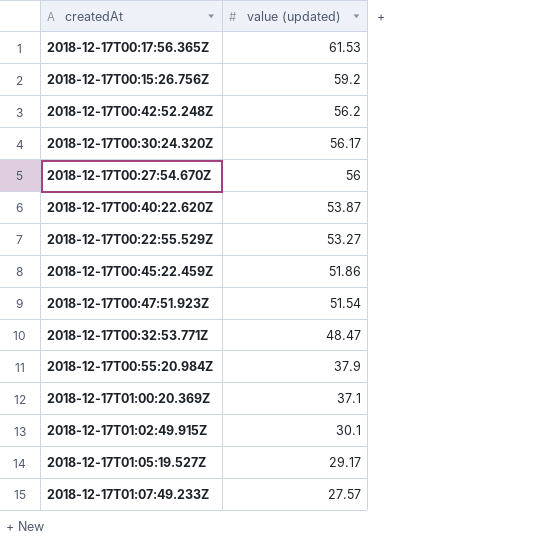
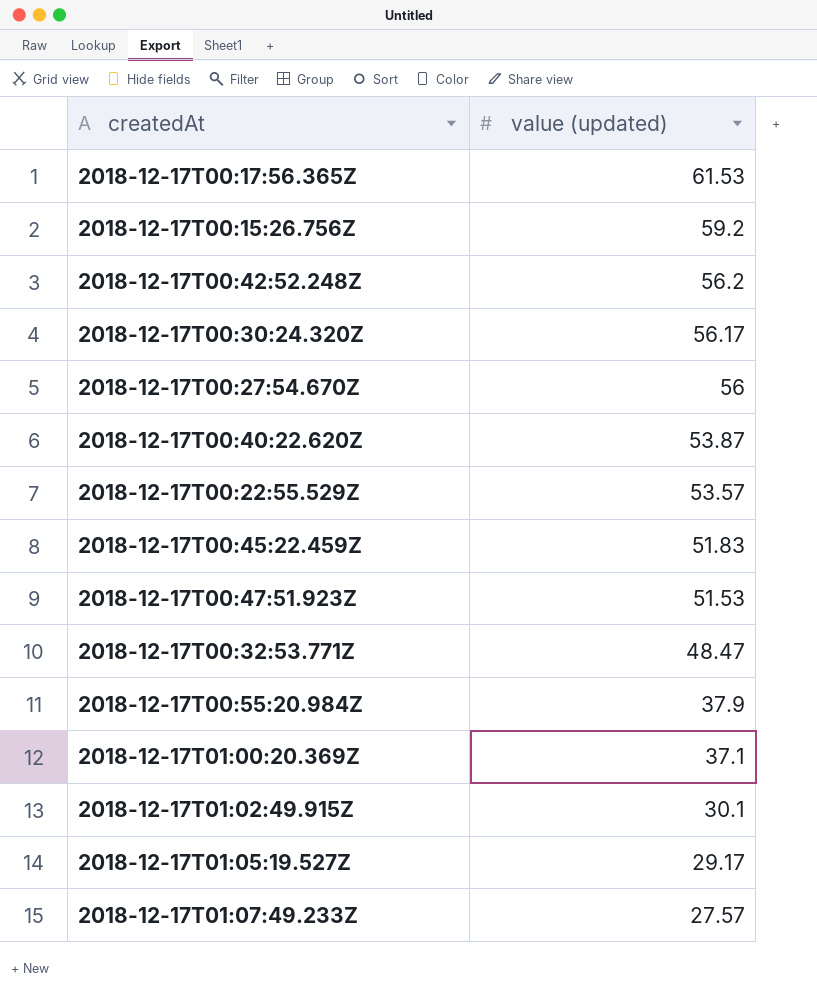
2018-12-17T00:22:55.529Z | value (updated): 53.27 -> 53.57
2018-12-17T00:45:22.459Z | value (updated): 51.86 -> 51.83
2018-12-17T00:47:51.923Z | value (updated): 51.54 -> 51.53

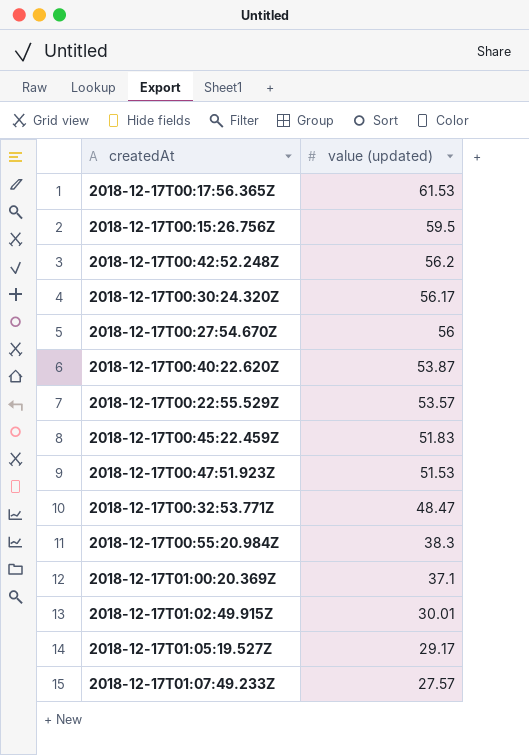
2018-12-17T00:15:26.756Z | value (updated): 59.2 -> 59.5
2018-12-17T00:55:20.984Z | value (updated): 37.9 -> 38.3
2018-12-17T01:02:49.915Z | value (updated): 30.1 -> 30.01

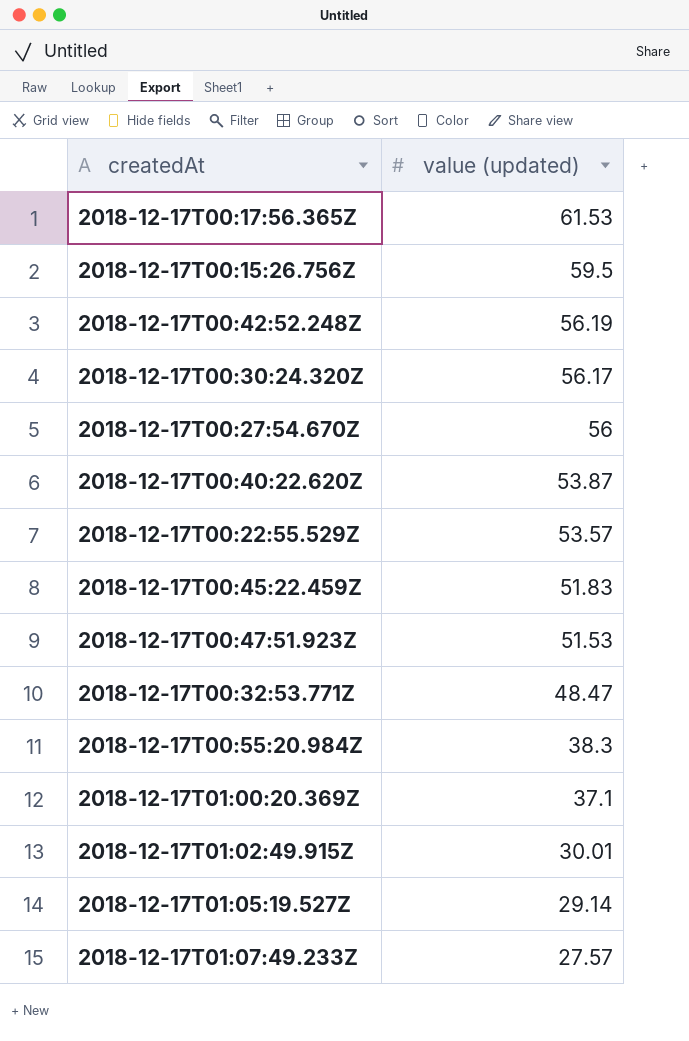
2018-12-17T00:42:52.248Z | value (updated): 56.2 -> 56.19
2018-12-17T01:05:19.527Z | value (updated): 29.17 -> 29.14

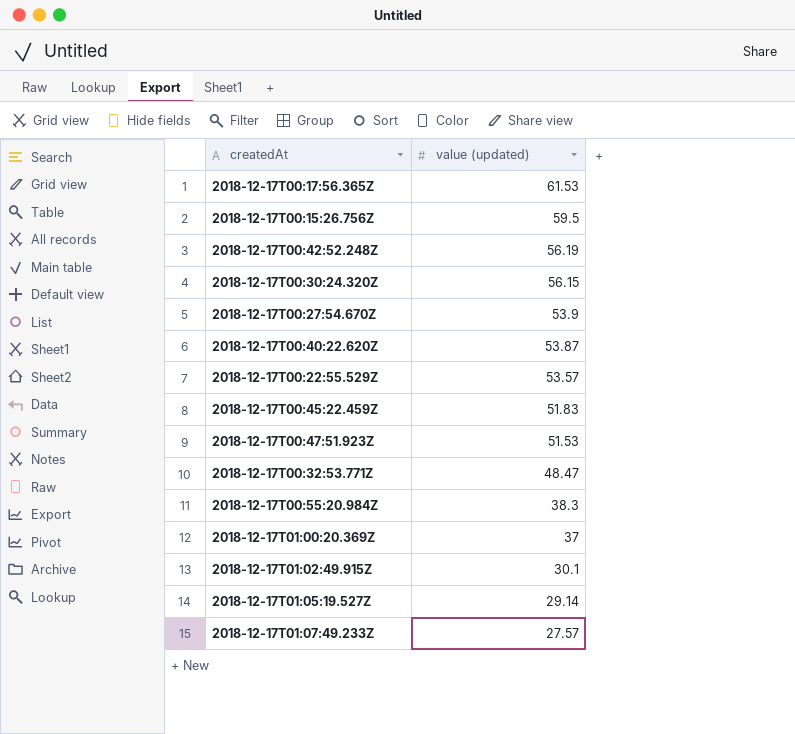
2018-12-17T00:30:24.320Z | value (updated): 56.17 -> 56.15
2018-12-17T00:27:54.670Z | value (updated): 56 -> 53.9
2018-12-17T01:00:20.369Z | value (updated): 37.1 -> 37
2018-12-17T01:02:49.915Z | value (updated): 30.01 -> 30.1

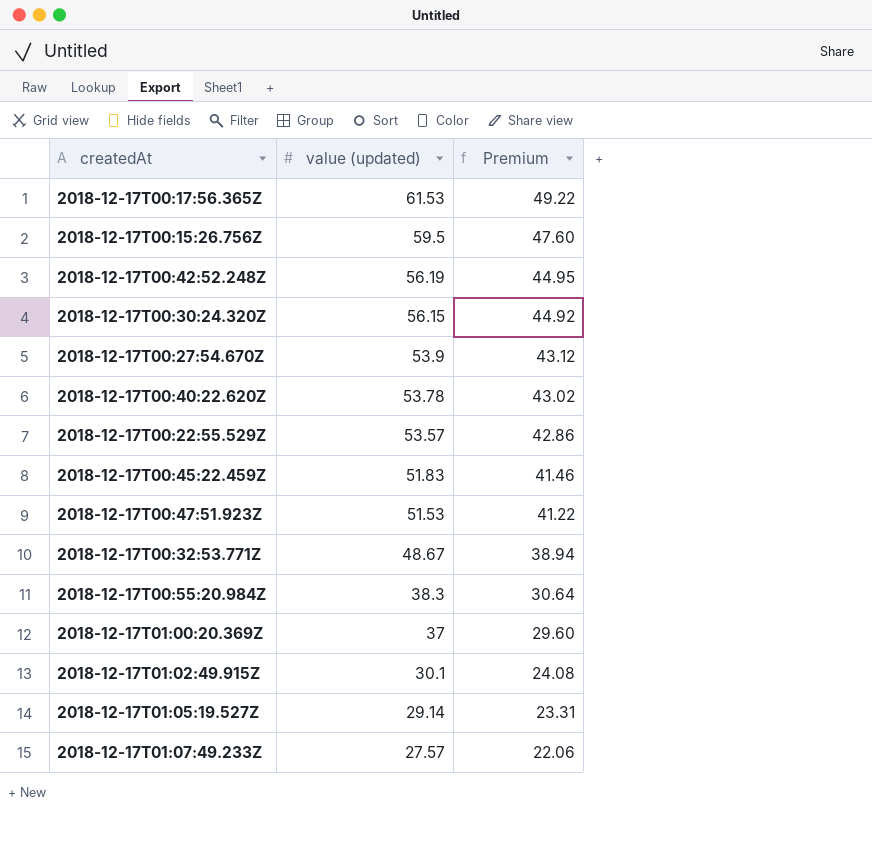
column Premium | formula: none -> [value (updated)] * 0.8
2018-12-17T00:40:22.620Z | value (updated): 53.87 -> 53.78
2018-12-17T00:32:53.771Z | value (updated): 48.47 -> 48.67

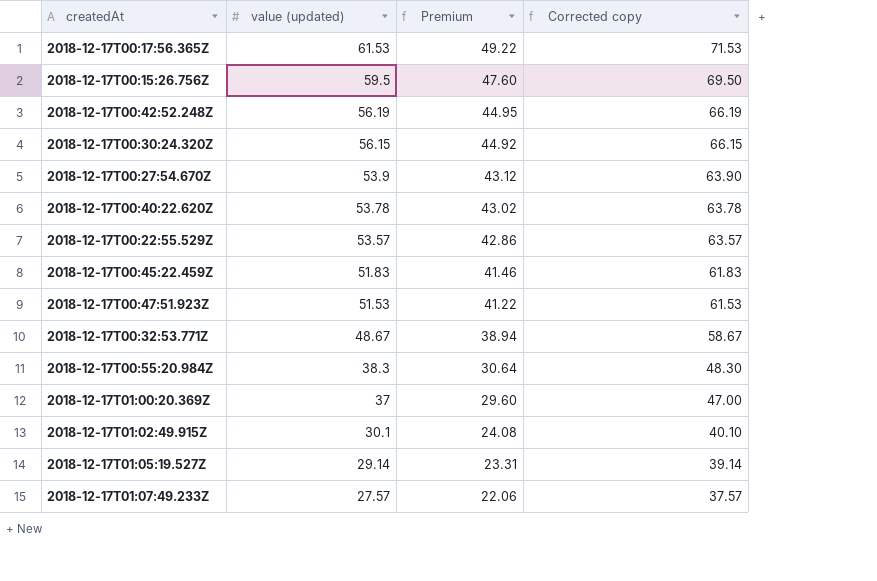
column Corrected copy | formula: none -> [value (updated)] + 10

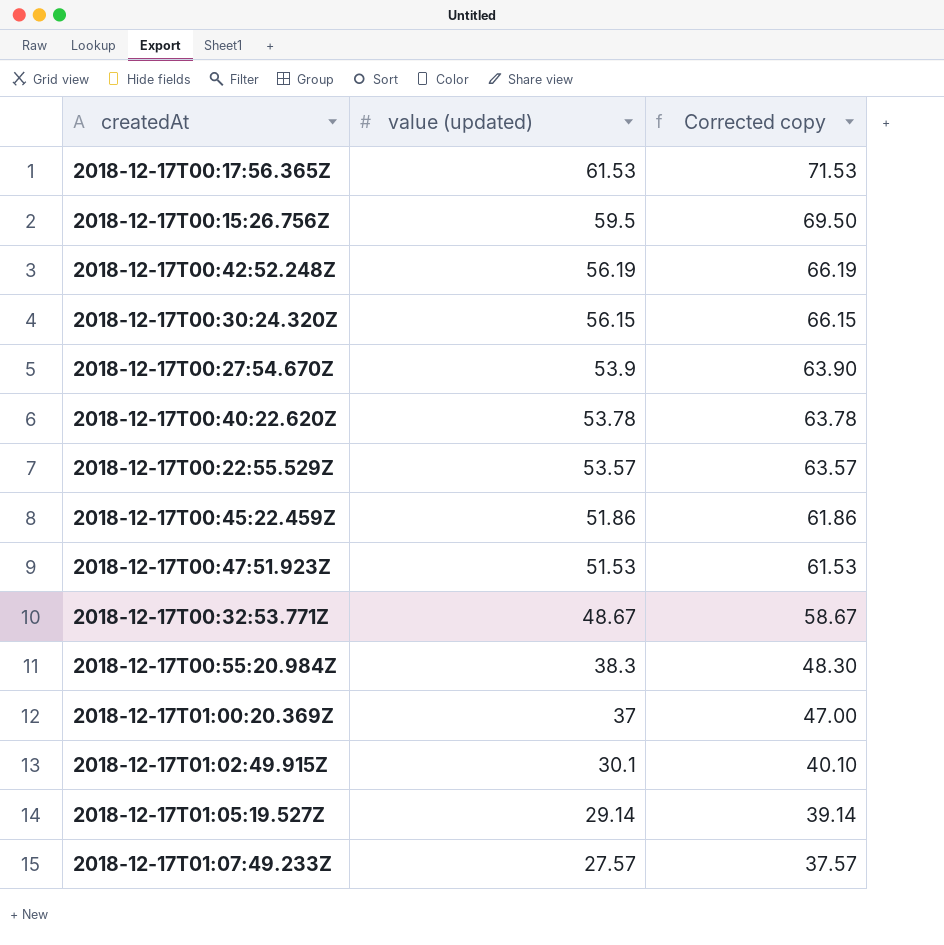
column Premium | formula: [value (updated)] * 0.8 -> none
2018-12-17T00:45:22.459Z | value (updated): 51.83 -> 51.86
2018-12-17T00:45:22.459Z | Corrected copy: 61.83 -> 61.86

